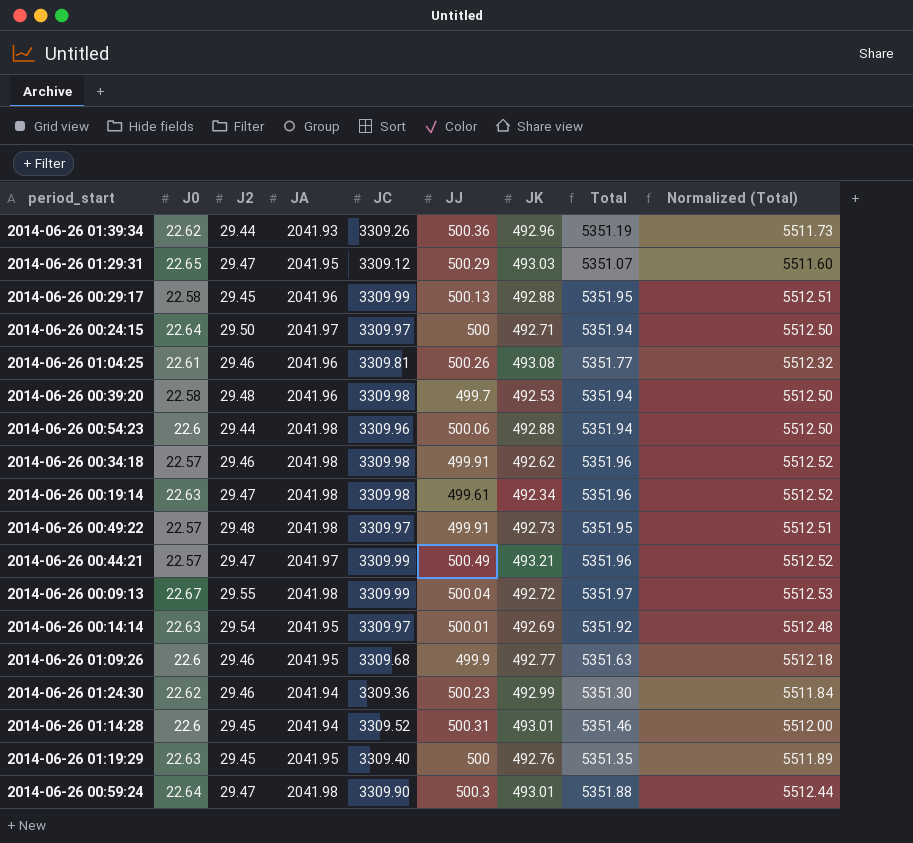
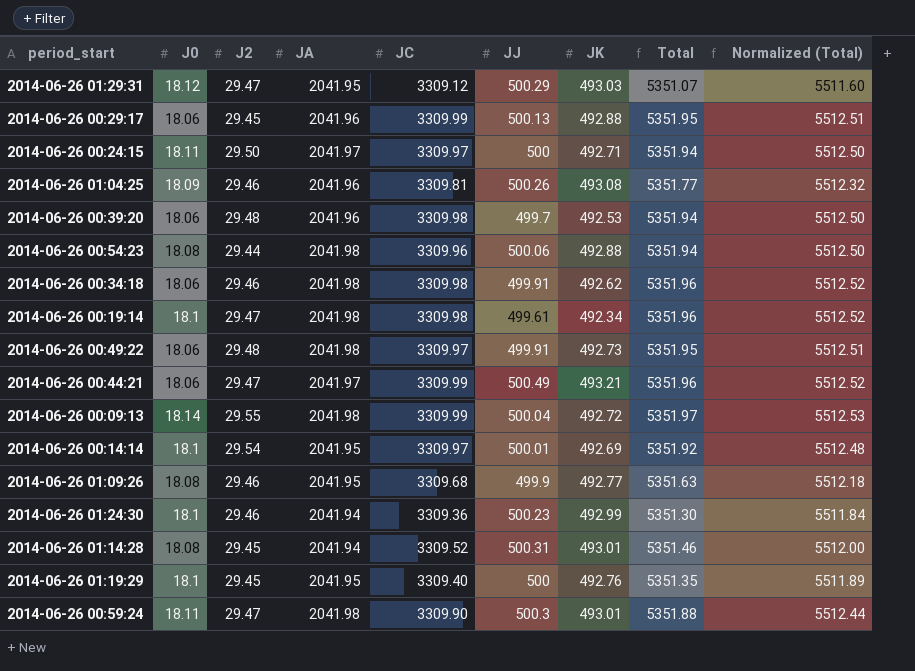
row 2014-06-26 01:39:34: 22.62 | 29.44 | 2041.93 | 3309.26 | 500.36 | 492.96 | 5351.19 | 5511.73 -> none
2014-06-26 01:29:31 | J0: 22.65 -> 18.12
2014-06-26 00:29:17 | J0: 22.58 -> 18.06
2014-06-26 00:24:15 | J0: 22.64 -> 18.11
2014-06-26 01:04:25 | J0: 22.61 -> 18.09
2014-06-26 00:39:20 | J0: 22.58 -> 18.06
2014-06-26 00:54:23 | J0: 22.6 -> 18.08
2014-06-26 00:34:18 | J0: 22.57 -> 18.06
2014-06-26 00:19:14 | J0: 22.63 -> 18.1
2014-06-26 00:49:22 | J0: 22.57 -> 18.06
2014-06-26 00:44:21 | J0: 22.57 -> 18.06
2014-06-26 00:09:13 | J0: 22.67 -> 18.14
2014-06-26 00:14:14 | J0: 22.63 -> 18.1
2014-06-26 01:09:26 | J0: 22.6 -> 18.08
2014-06-26 01:24:30 | J0: 22.62 -> 18.1
2014-06-26 01:14:28 | J0: 22.6 -> 18.08
2014-06-26 01:19:29 | J0: 22.63 -> 18.1
2014-06-26 00:59:24 | J0: 22.64 -> 18.11

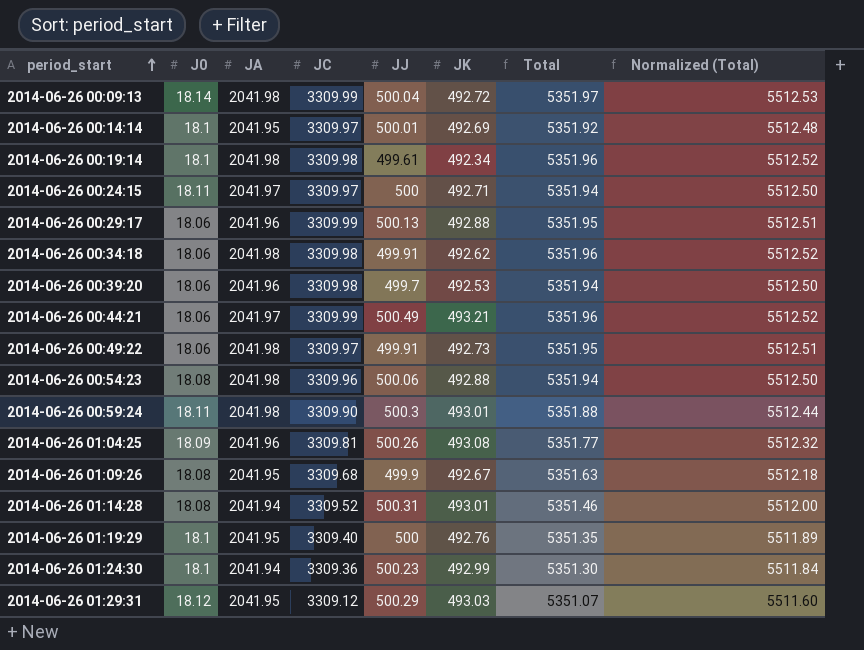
row order: none -> period_start ascending
column J2 | position: 3 -> none
2014-06-26 01:09:26 | JK: 492.77 -> 492.67

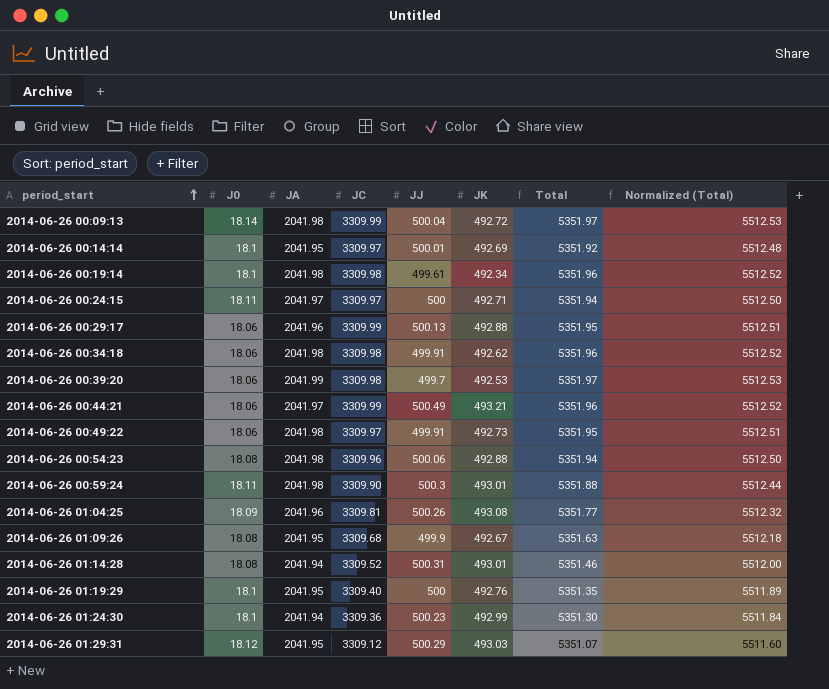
2014-06-26 00:39:20 | JA: 2041.96 -> 2041.99
2014-06-26 00:39:20 | Total: 5351.94 -> 5351.97
2014-06-26 00:39:20 | Normalized (Total): 5512.50 -> 5512.53

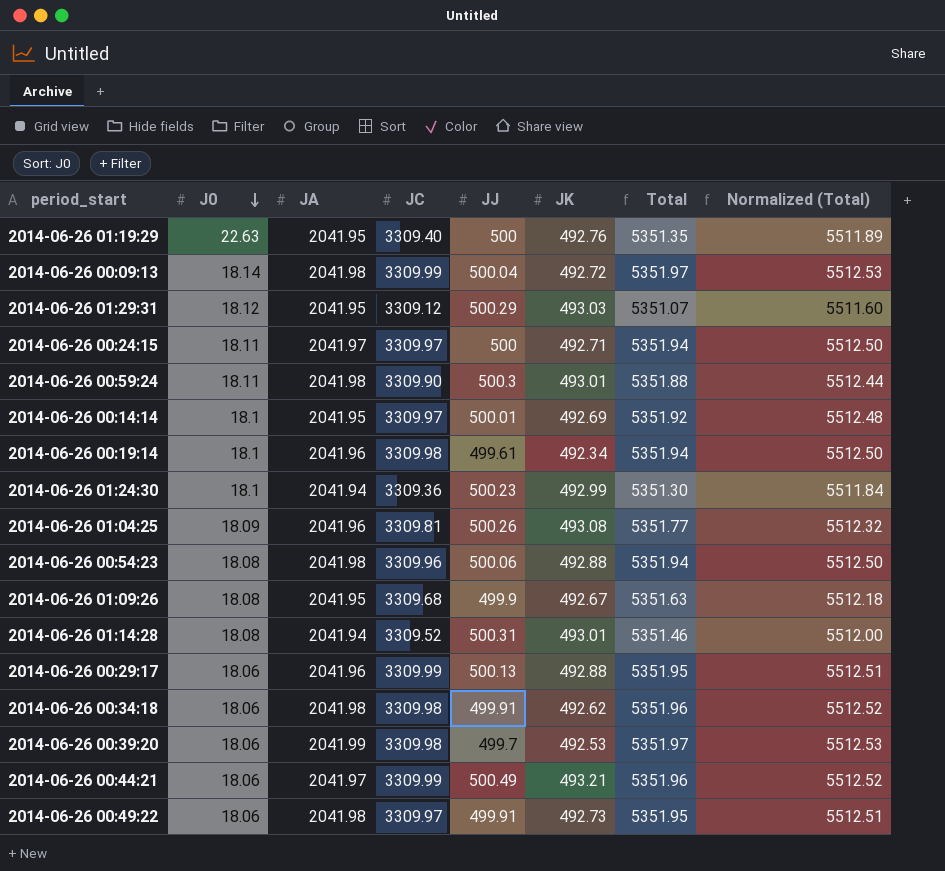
row order: period_start ascending -> J0 descending
2014-06-26 01:19:29 | J0: 18.1 -> 22.63
2014-06-26 00:19:14 | JA: 2041.98 -> 2041.96
2014-06-26 00:19:14 | Total: 5351.96 -> 5351.94
2014-06-26 00:19:14 | Normalized (Total): 5512.52 -> 5512.50

